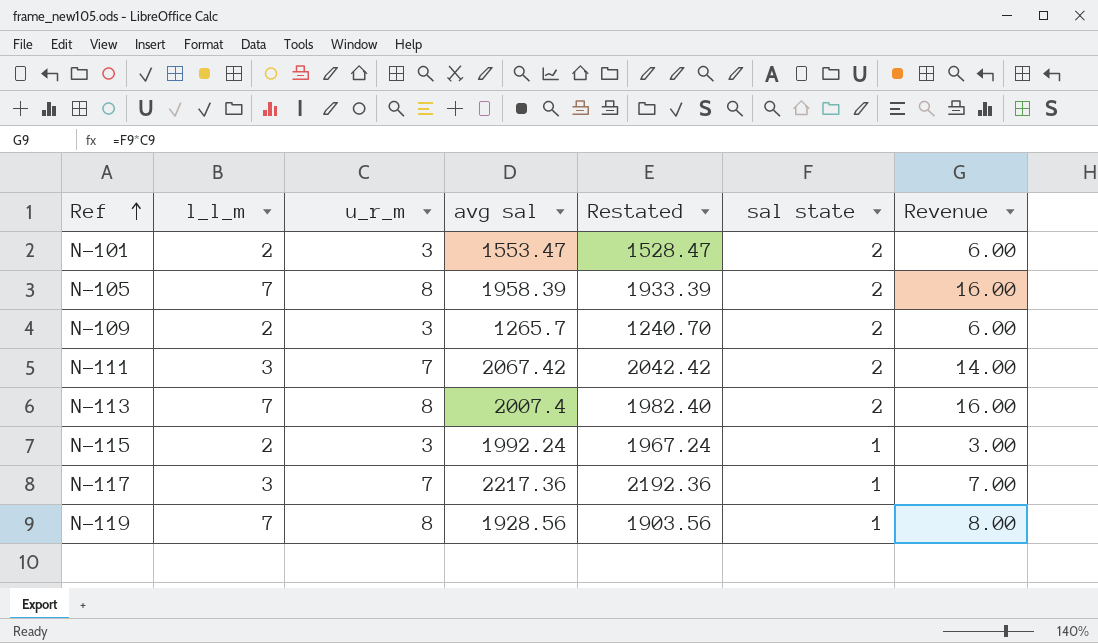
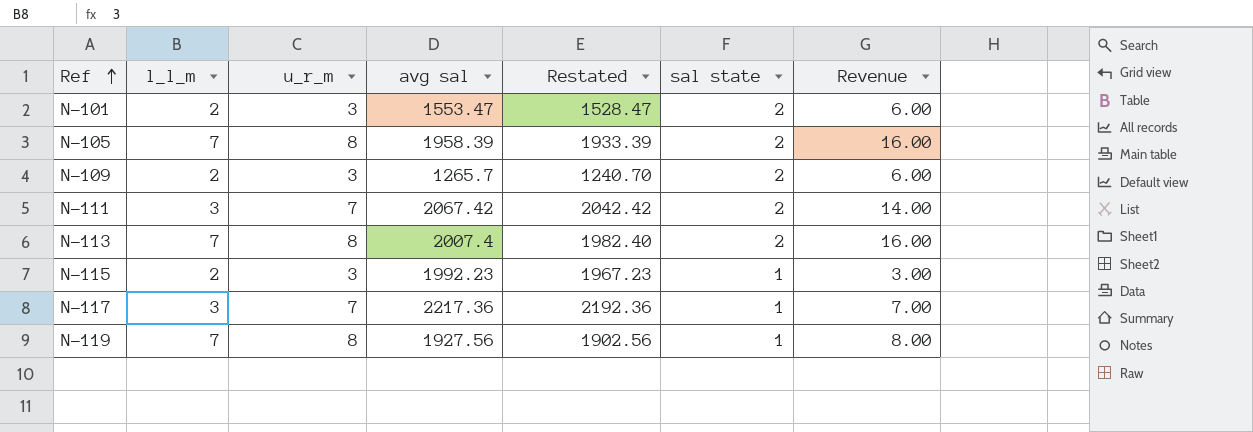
N-115 | avg sal: 1992.24 -> 1992.23
N-115 | Restated: 1967.24 -> 1967.23
N-119 | avg sal: 1928.56 -> 1927.56
N-119 | Restated: 1903.56 -> 1902.56

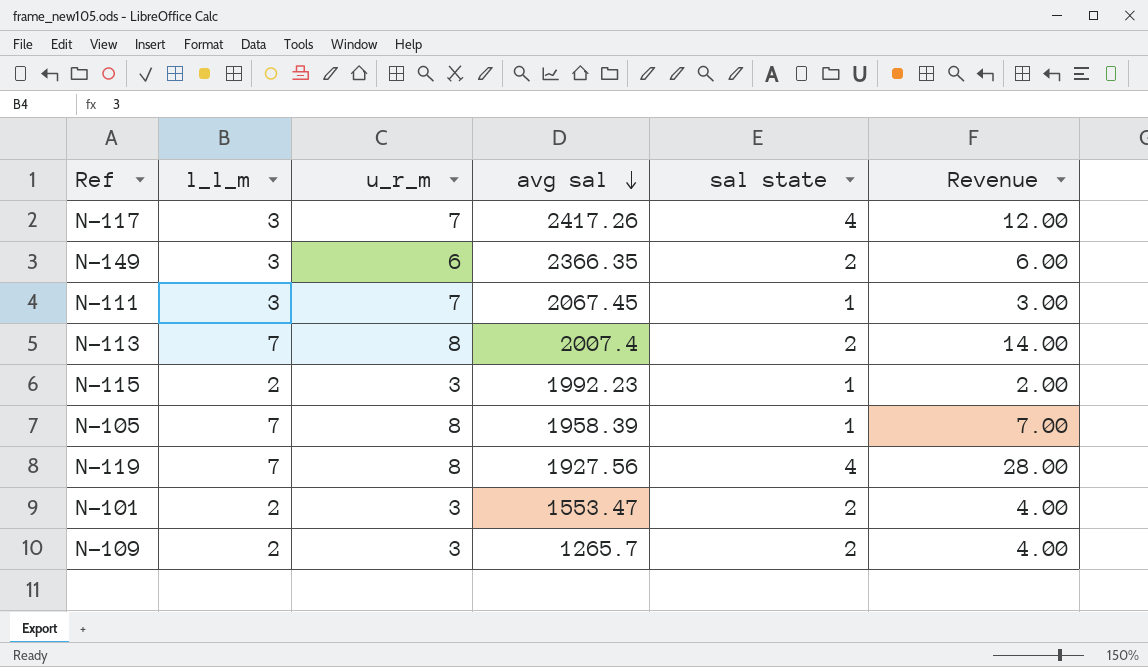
row order: Ref ascending -> avg sal descending
column Restated | formula: [avg sal] - 25 -> none
column Revenue | formula: [u_r_m] * [sal state] -> [l_l_m] * [sal state]
N-117 | avg sal: 2217.36 -> 2417.26
N-117 | sal state: 1 -> 4
row N-149: none -> 3 | 6 | 2366.35 | 2 | 6.00
N-111 | avg sal: 2067.42 -> 2067.45
N-111 | sal state: 2 -> 1
N-105 | sal state: 2 -> 1
N-119 | sal state: 1 -> 4

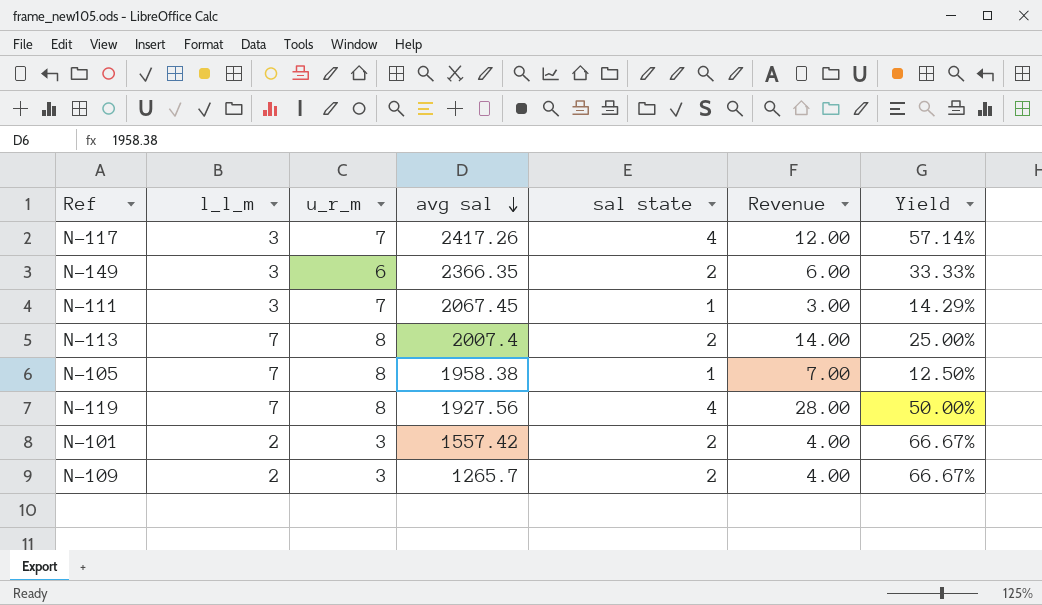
column Yield | formula: none -> [sal state] / [u_r_m]
row N-115: 2 | 3 | 1992.23 | 1 | 2.00 -> none
N-105 | avg sal: 1958.39 -> 1958.38
N-101 | avg sal: 1553.47 -> 1557.42

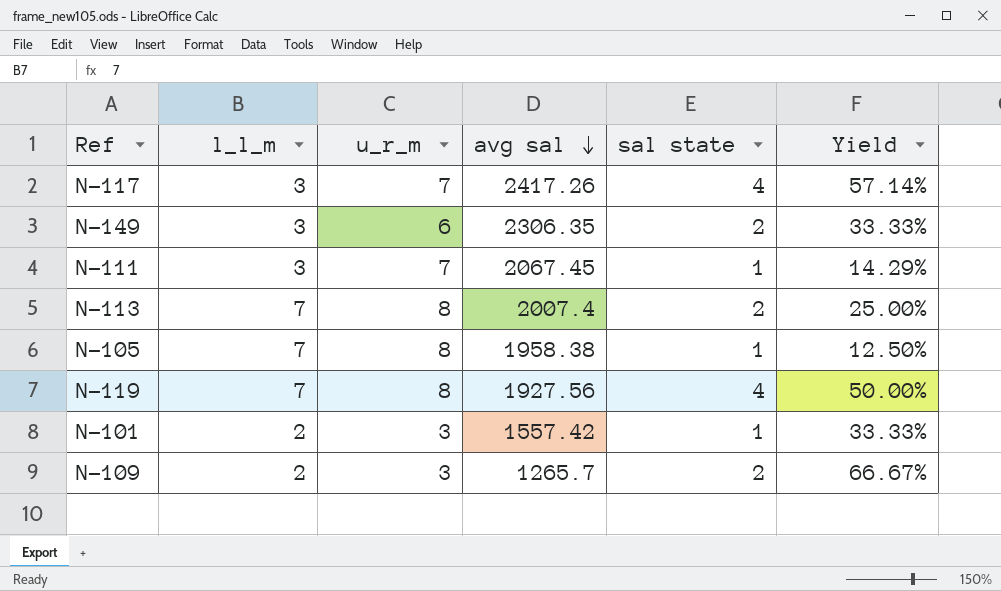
column Revenue | formula: [l_l_m] * [sal state] -> none
N-149 | avg sal: 2366.35 -> 2306.35
N-101 | sal state: 2 -> 1
N-101 | Yield: 66.67% -> 33.33%

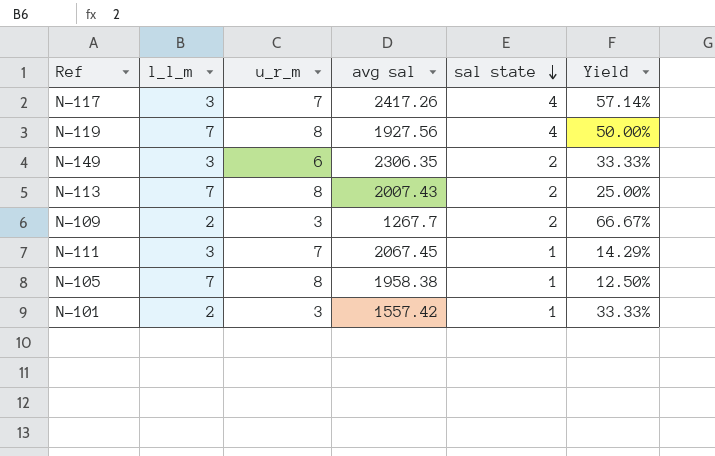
row order: avg sal descending -> sal state descending
N-113 | avg sal: 2007.4 -> 2007.43
N-109 | avg sal: 1265.7 -> 1267.7

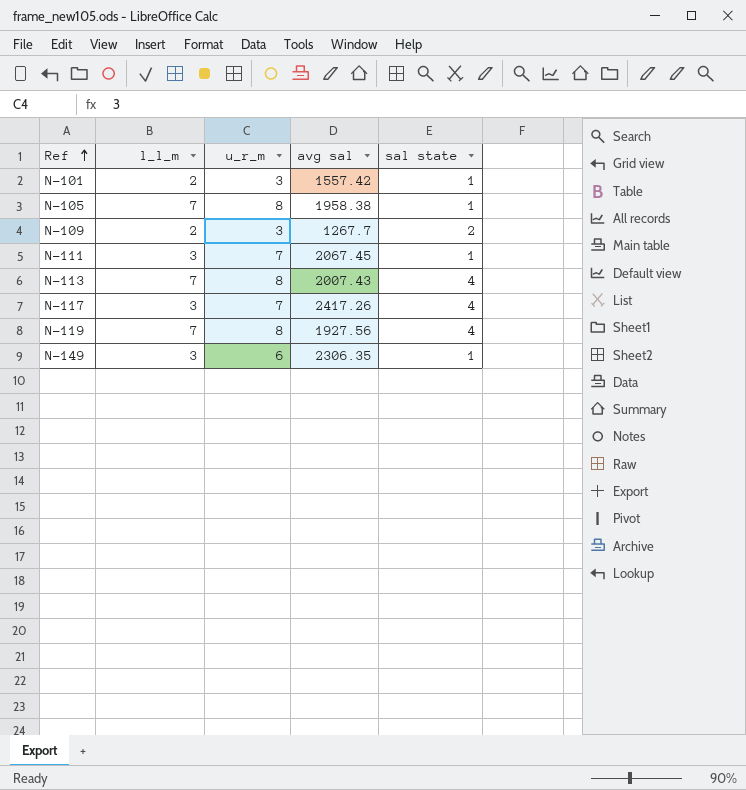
row order: sal state descending -> Ref ascending
column Yield | formula: [sal state] / [u_r_m] -> none
N-113 | sal state: 2 -> 4
N-149 | sal state: 2 -> 1

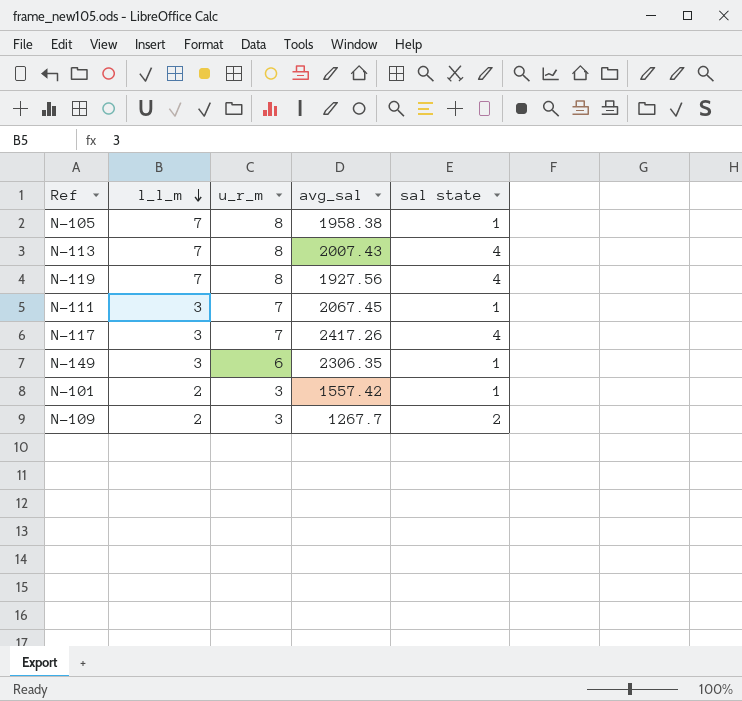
row order: Ref ascending -> l_l_m descending
column name: avg sal -> avg_sal

